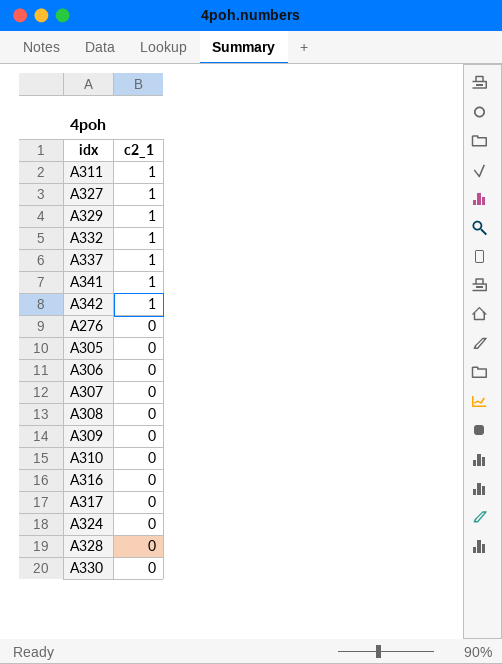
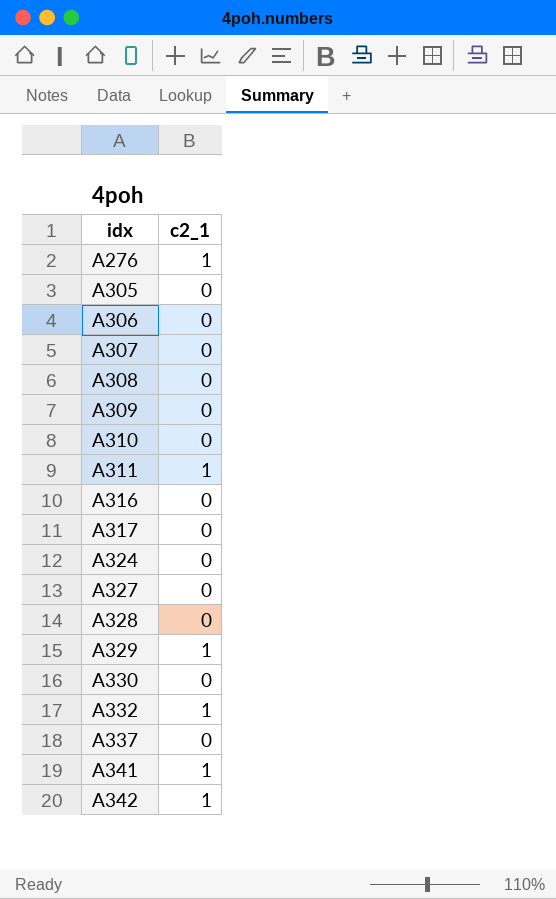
row order: c2_1 descending -> idx ascending
A276 | c2_1: 0 -> 1
A327 | c2_1: 1 -> 0
A337 | c2_1: 1 -> 0

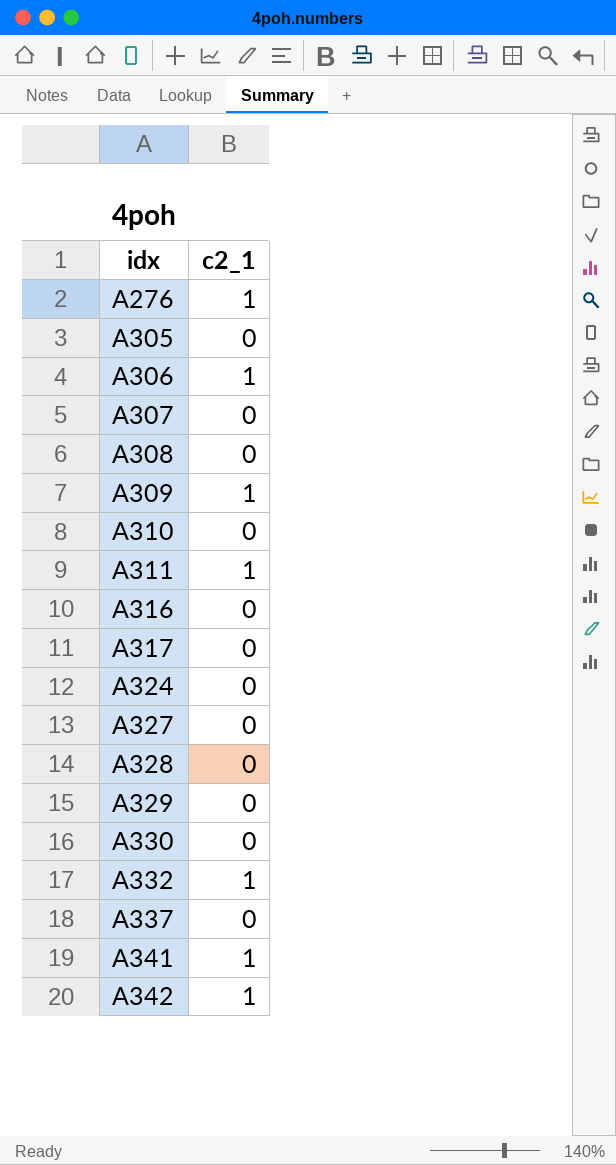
A306 | c2_1: 0 -> 1
A309 | c2_1: 0 -> 1
A329 | c2_1: 1 -> 0

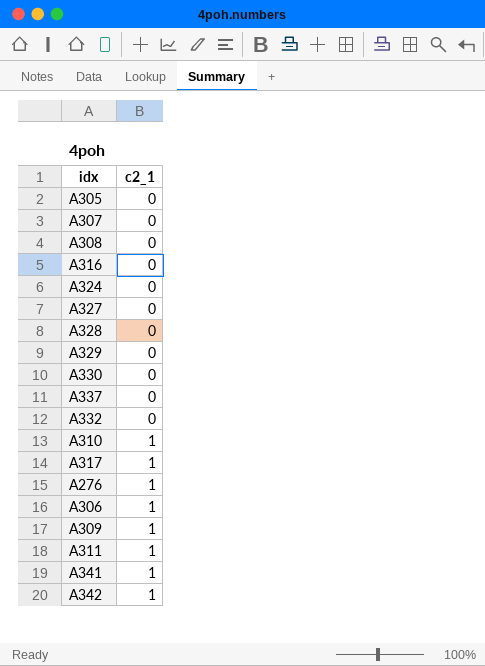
row order: idx ascending -> c2_1 ascending
A332 | c2_1: 1 -> 0
A310 | c2_1: 0 -> 1
A317 | c2_1: 0 -> 1

